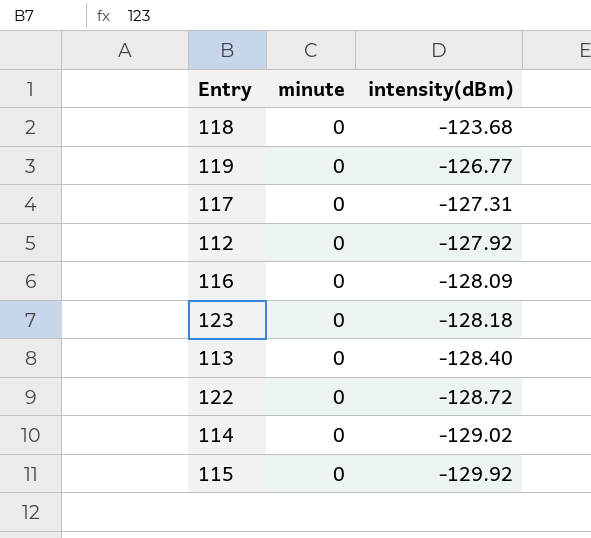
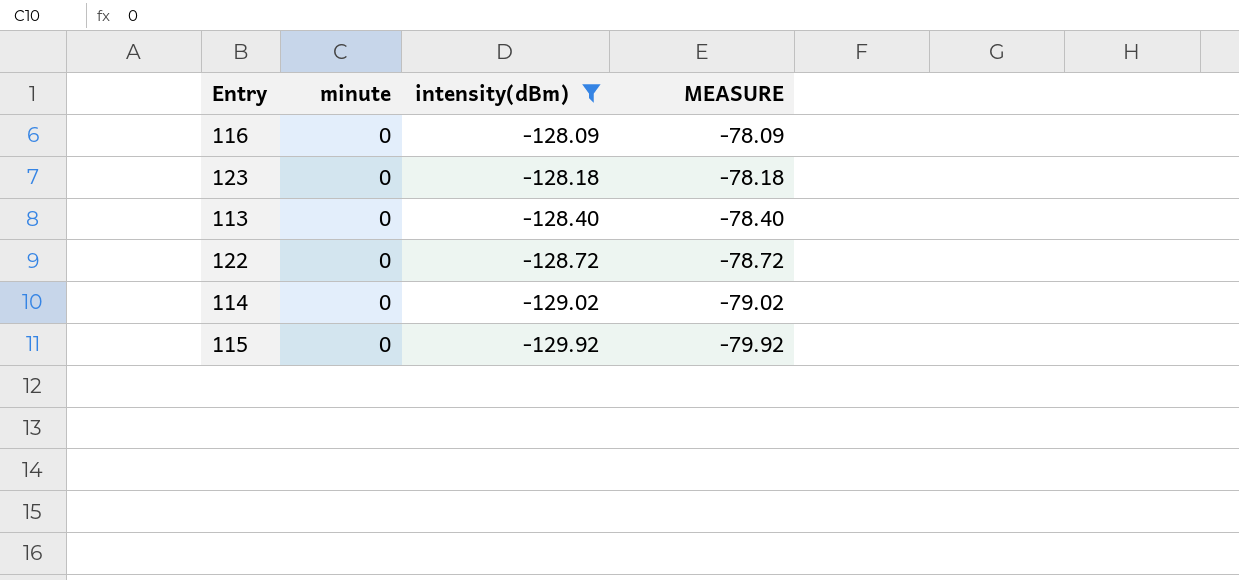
filter: none -> intensity(dBm) <= -128.09
column MEASURE | formula: none -> [intensity(dBm)] + 50

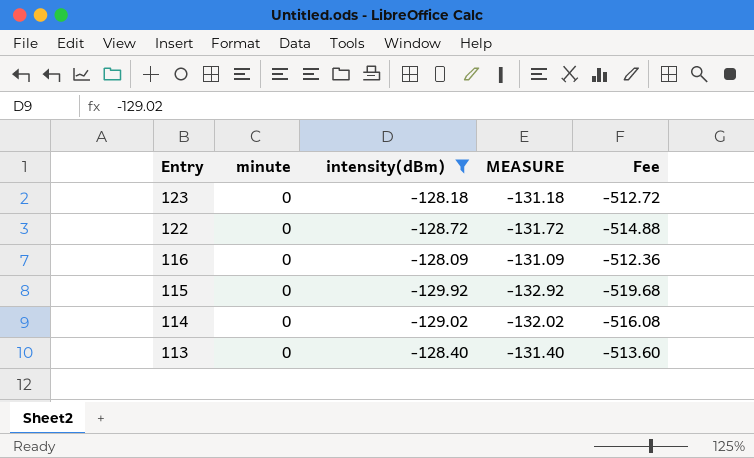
row order: intensity(dBm) descending -> Entry descending
column MEASURE | formula: [intensity(dBm)] + 50 -> [intensity(dBm)] - 3
column Fee | formula: none -> [intensity(dBm)] * 4

